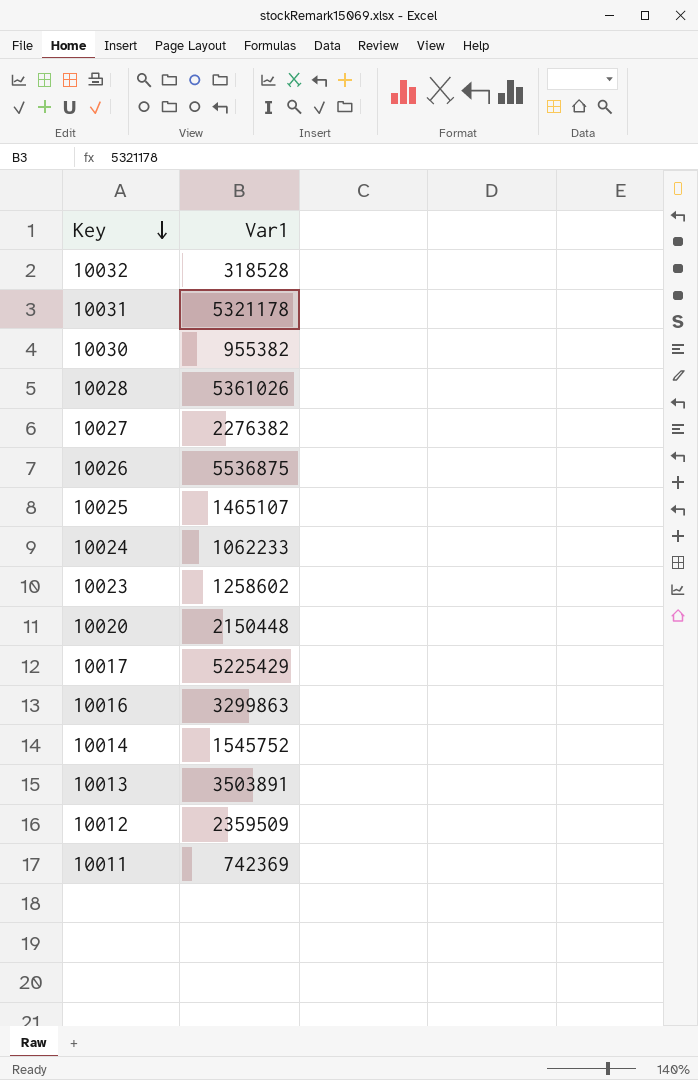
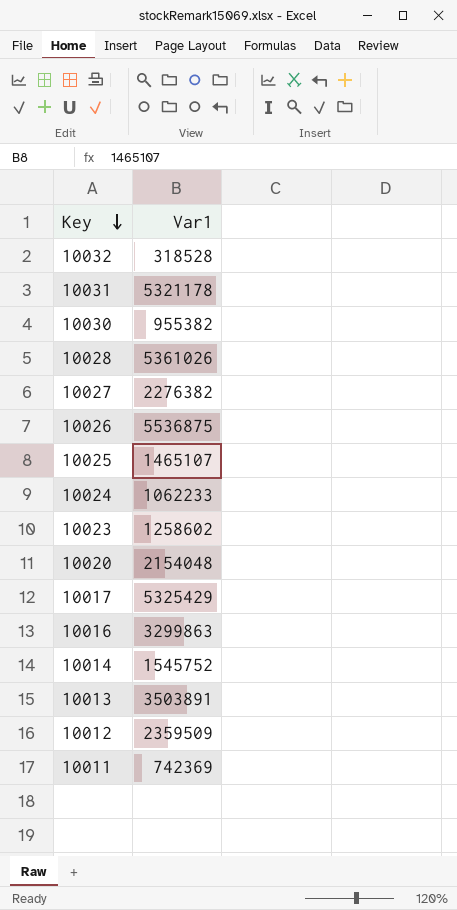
10020 | Var1: 2150448 -> 2154048
10017 | Var1: 5225429 -> 5325429

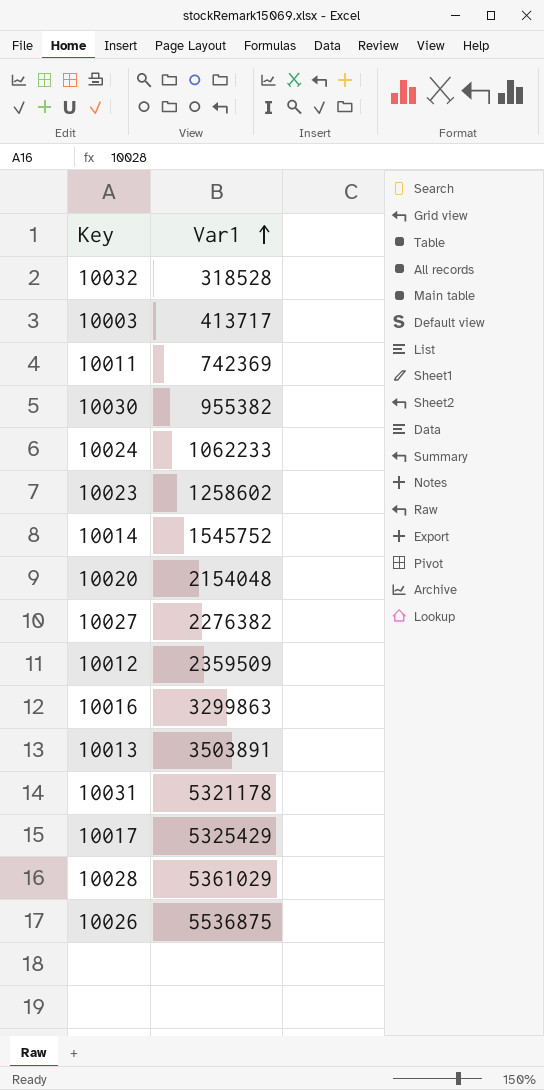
row order: Key descending -> Var1 ascending
row 10025: 1465107 -> none
row 10003: none -> 413717
10028 | Var1: 5361026 -> 5361029

